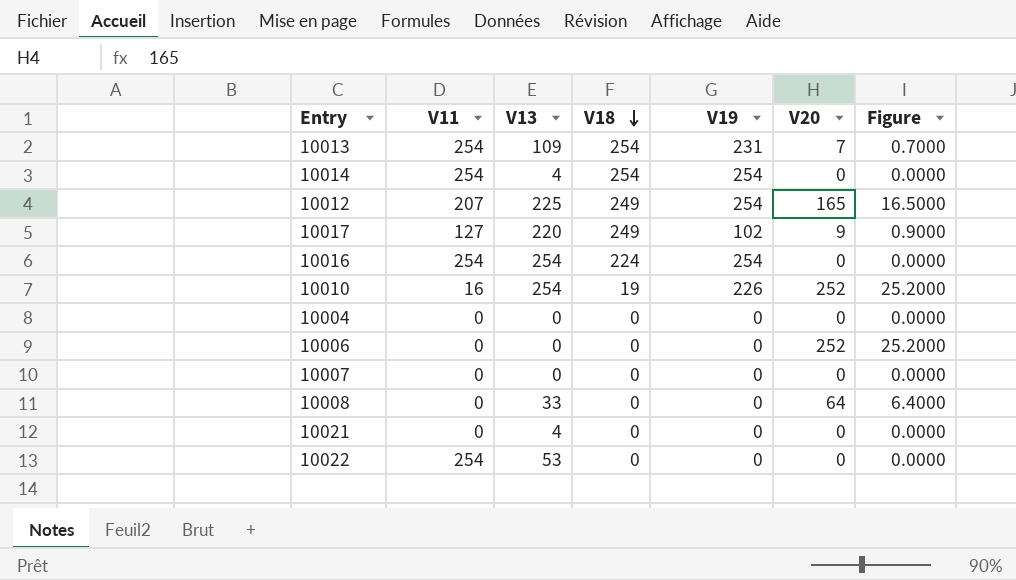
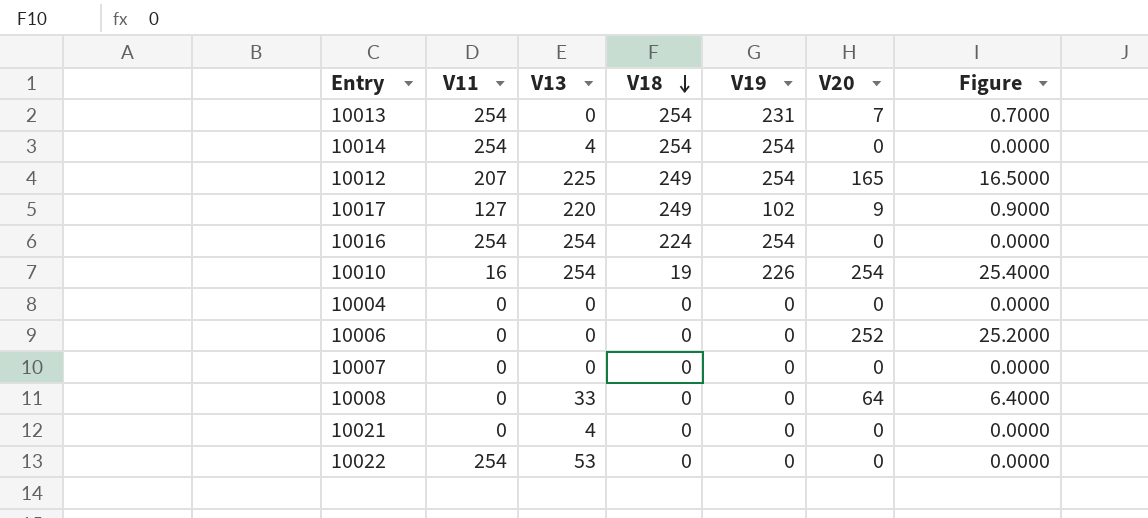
10013 | V13: 109 -> 0
10010 | V20: 252 -> 254
10010 | Figure: 25.2000 -> 25.4000

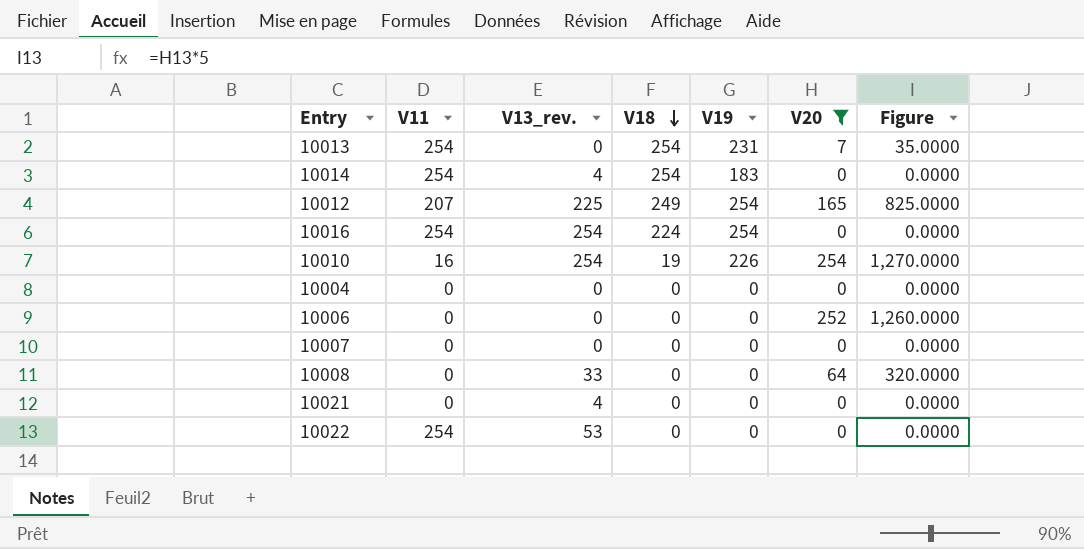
filter: none -> V20 != 9
column name: V13 -> V13_rev.
column Figure | formula: [V20] * 0.1 -> [V20] * 5
10014 | V19: 254 -> 183

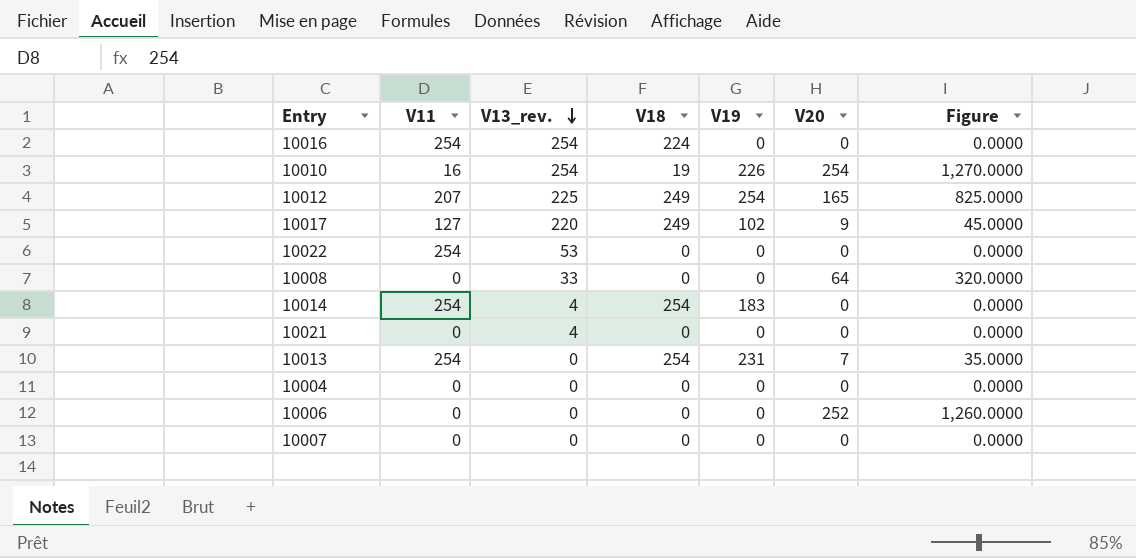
filter: V20 != 9 -> none
row order: V18 descending -> V13_rev. descending
10016 | V19: 254 -> 0

